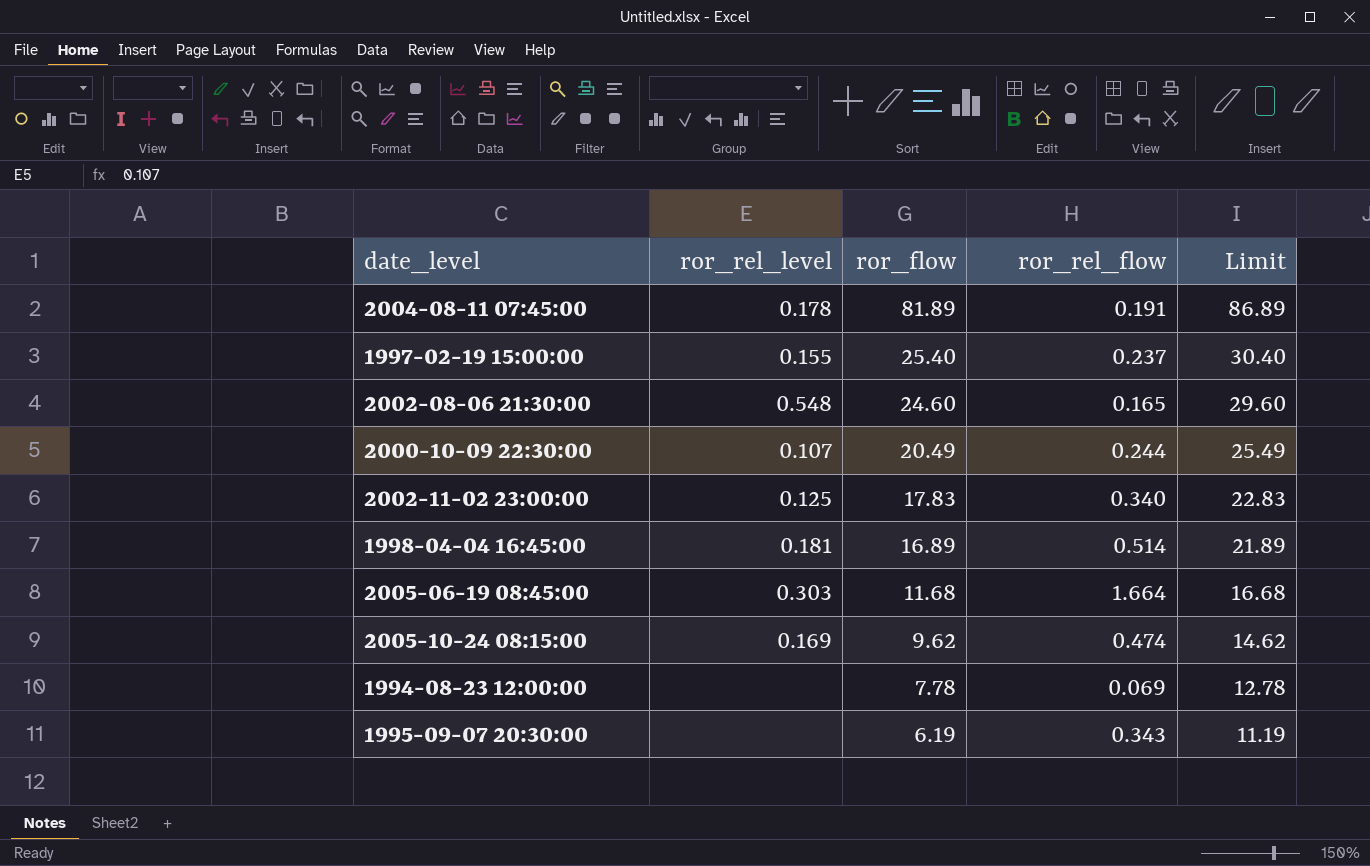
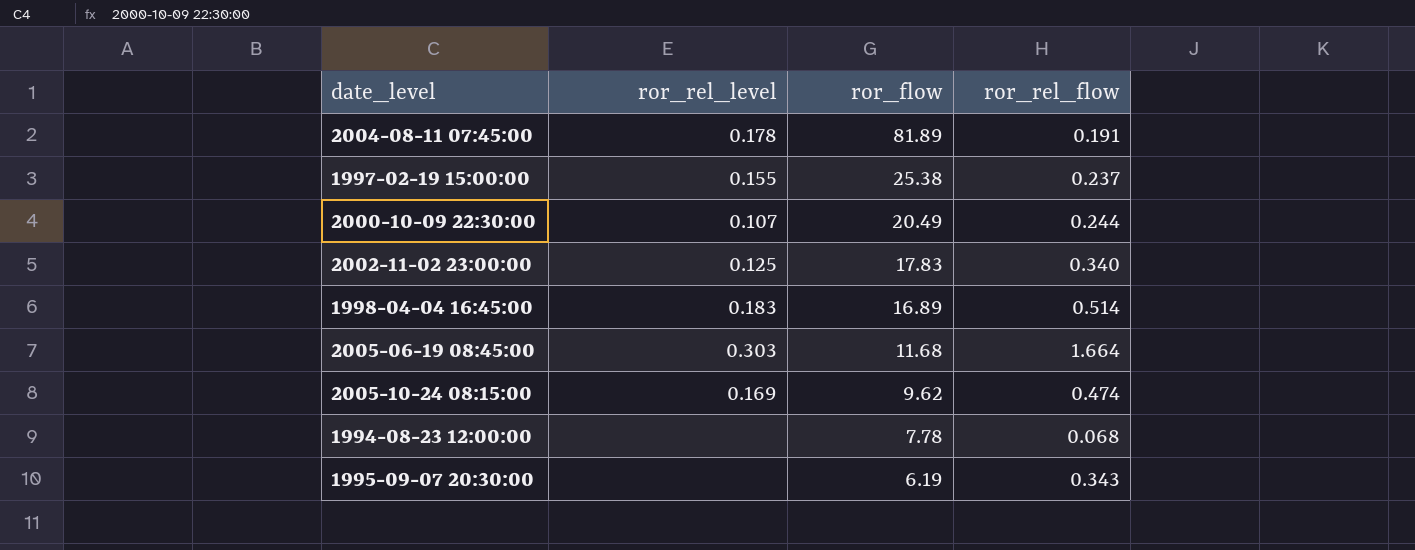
column Limit | formula: [ror_flow] + 5 -> none
row 2002-08-06 21:30:00: 0.548 | 24.60 | 0.165 | 29.60 -> none
1997-02-19 15:00:00 | ror_flow: 25.40 -> 25.38
1998-04-04 16:45:00 | ror_rel_level: 0.181 -> 0.183
1994-08-23 12:00:00 | ror_rel_flow: 0.069 -> 0.068

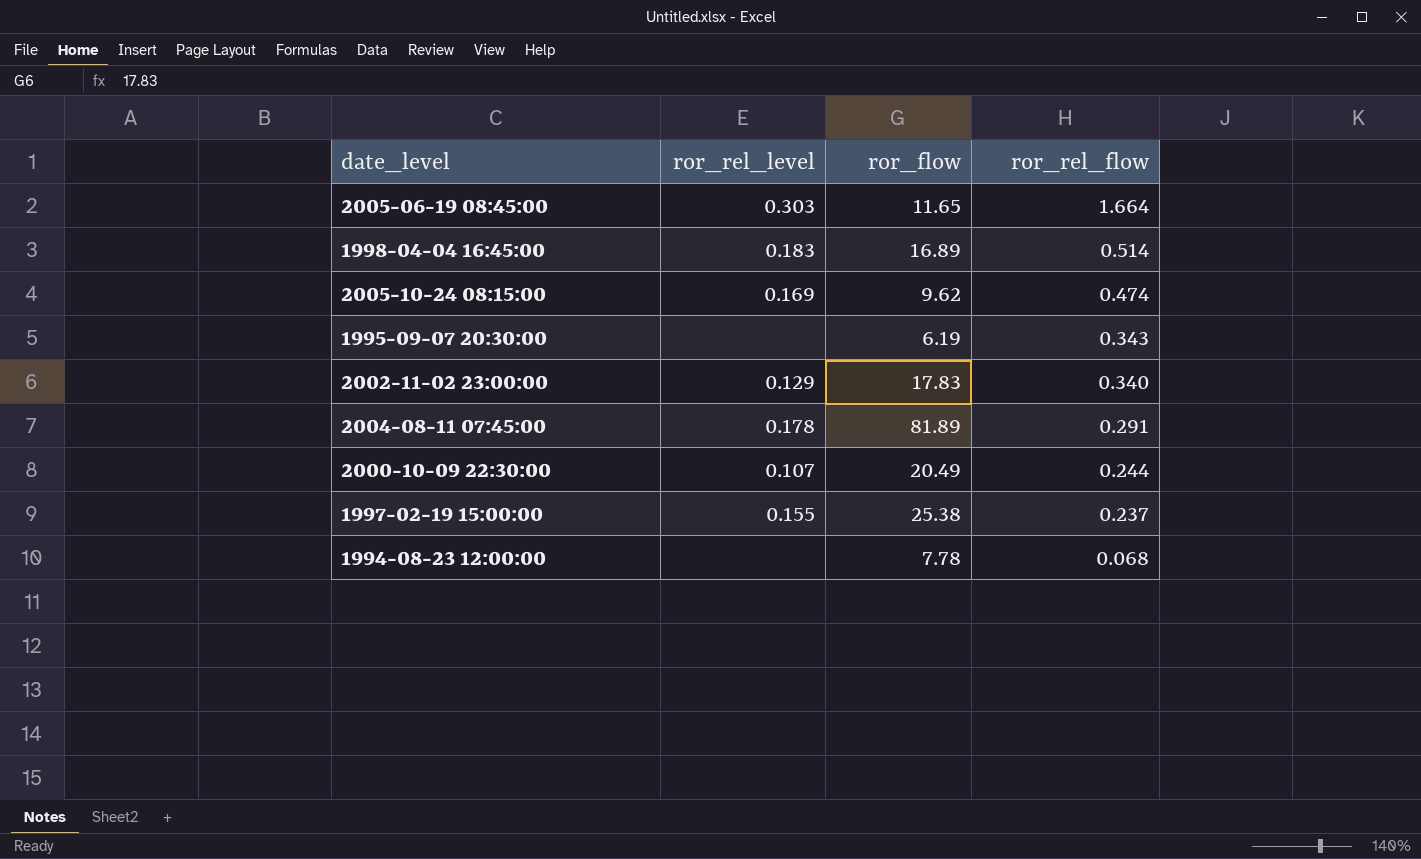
row order: ror_flow descending -> ror_rel_flow descending
2005-06-19 08:45:00 | ror_flow: 11.68 -> 11.65
2002-11-02 23:00:00 | ror_rel_level: 0.125 -> 0.129
2004-08-11 07:45:00 | ror_rel_flow: 0.191 -> 0.291

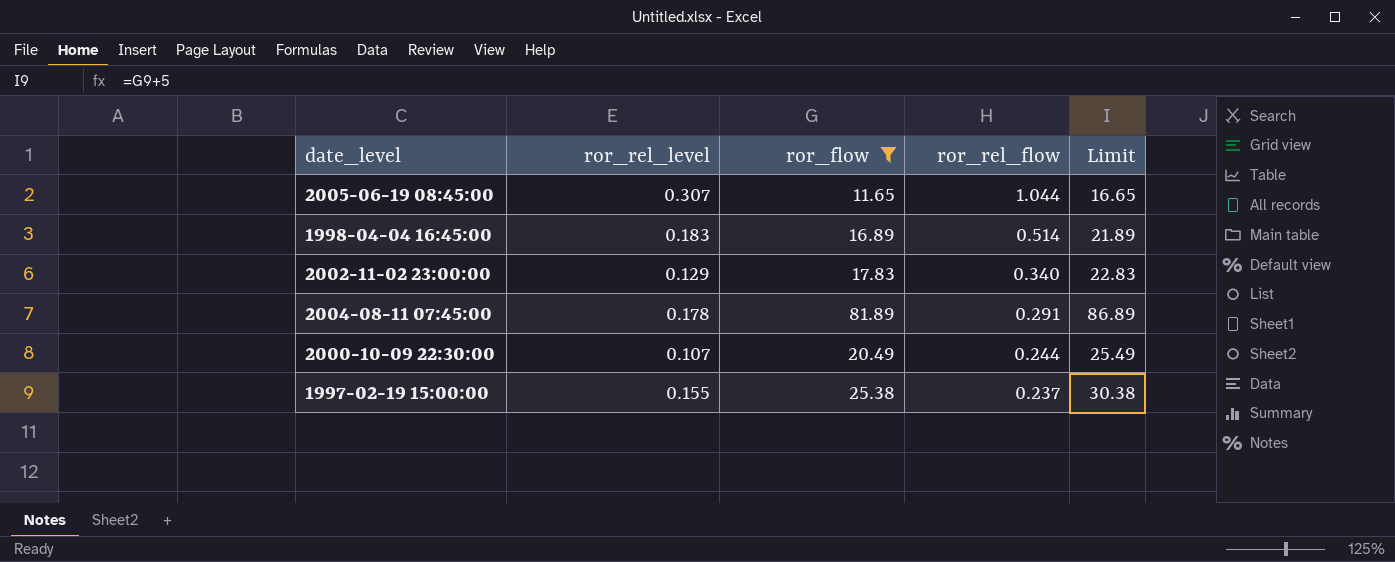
filter: none -> ror_flow >= 11.65
column Limit | formula: none -> [ror_flow] + 5
2005-06-19 08:45:00 | ror_rel_level: 0.303 -> 0.307
2005-06-19 08:45:00 | ror_rel_flow: 1.664 -> 1.044

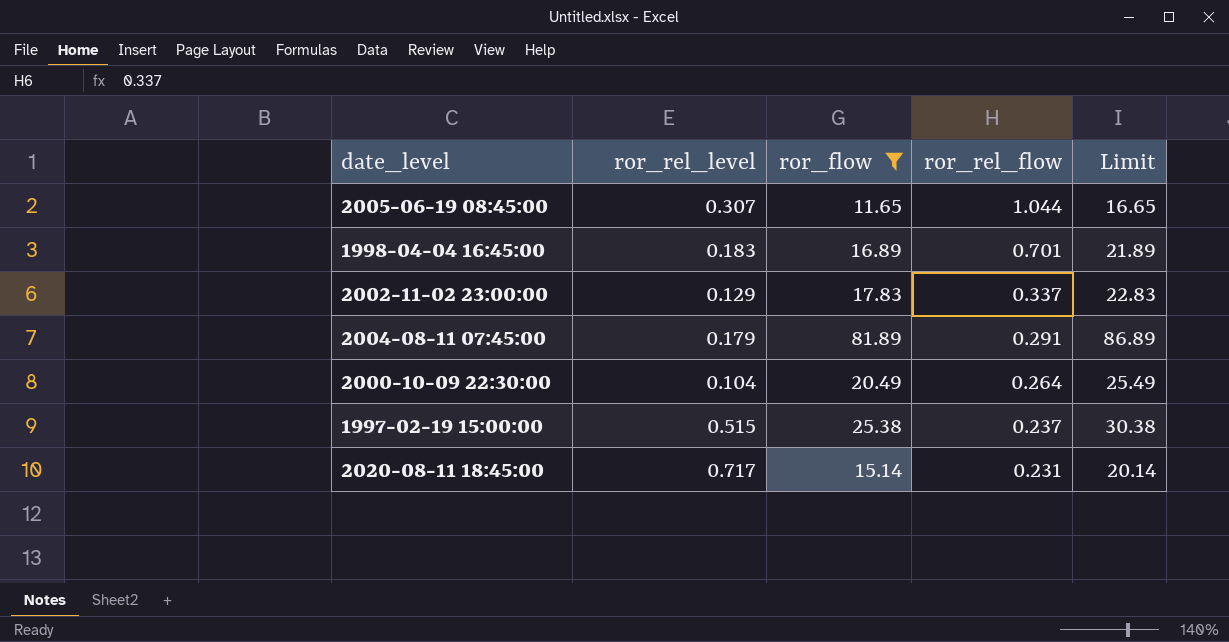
1998-04-04 16:45:00 | ror_rel_flow: 0.514 -> 0.701
2002-11-02 23:00:00 | ror_rel_flow: 0.340 -> 0.337
2004-08-11 07:45:00 | ror_rel_level: 0.178 -> 0.179
2000-10-09 22:30:00 | ror_rel_level: 0.107 -> 0.104
2000-10-09 22:30:00 | ror_rel_flow: 0.244 -> 0.264
1997-02-19 15:00:00 | ror_rel_level: 0.155 -> 0.515
row 2020-08-11 18:45:00: none -> 0.717 | 15.14 | 0.231 | 20.14

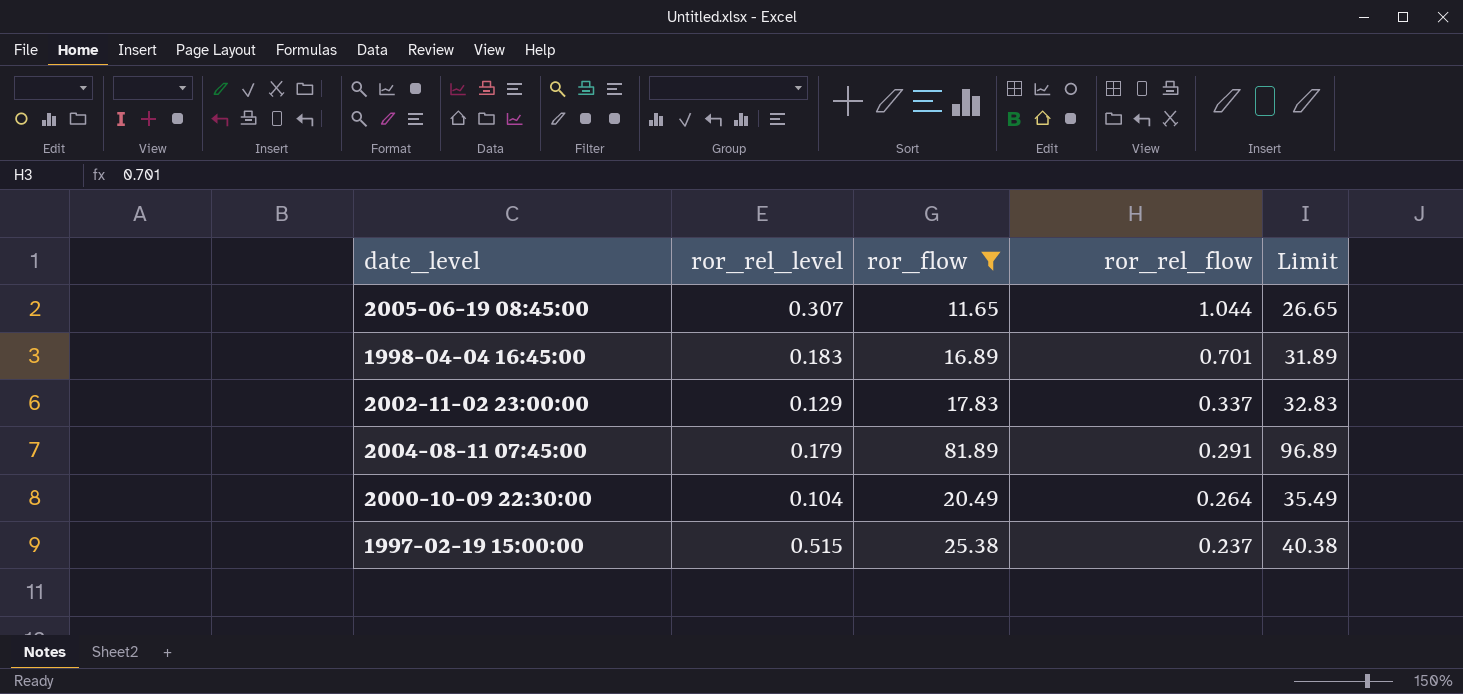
column Limit | formula: [ror_flow] + 5 -> [ror_flow] + 15
row 2020-08-11 18:45:00: 0.717 | 15.14 | 0.231 | 20.14 -> none

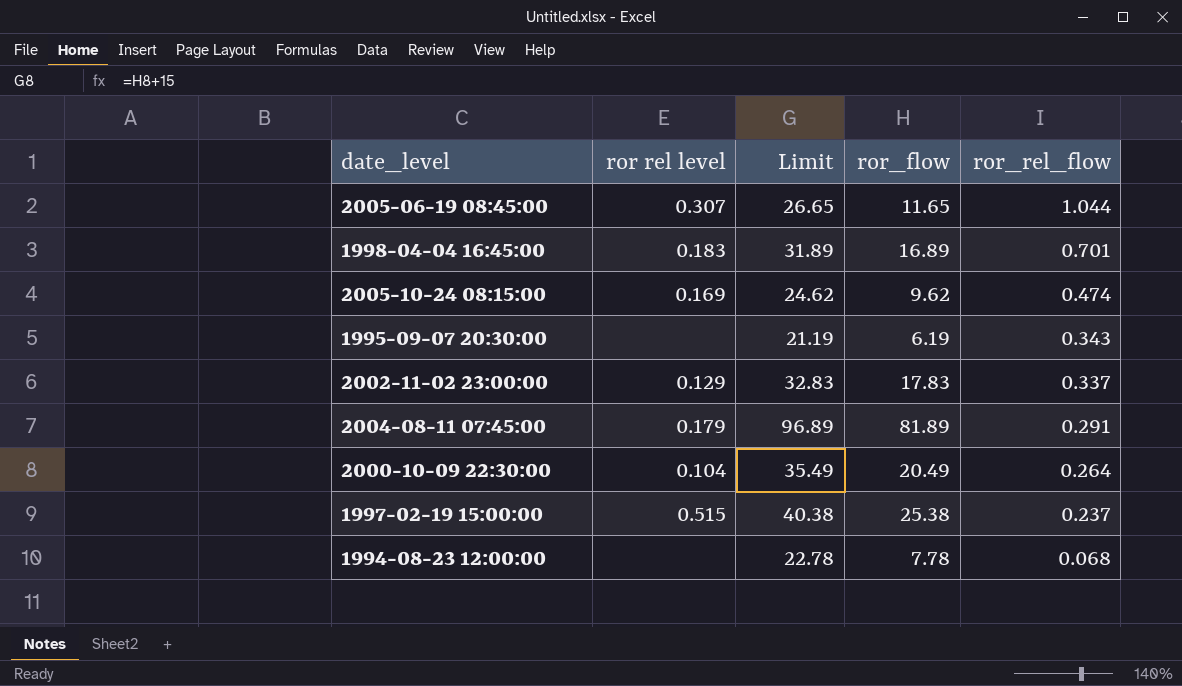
filter: ror_flow >= 11.65 -> none
column name: ror_rel_level -> ror rel level
column Limit | position: 5 -> 3

